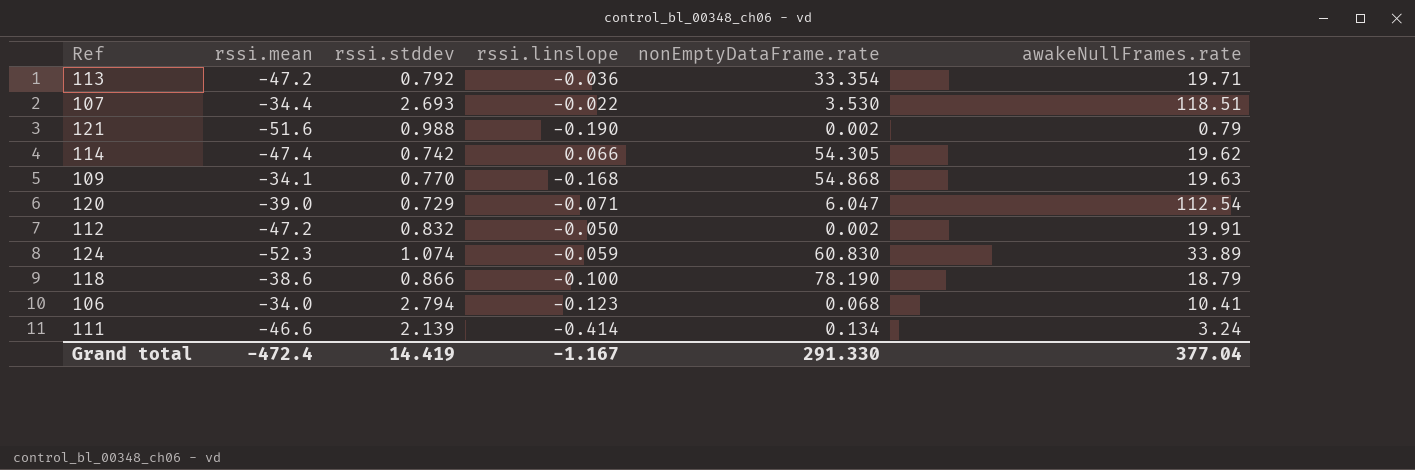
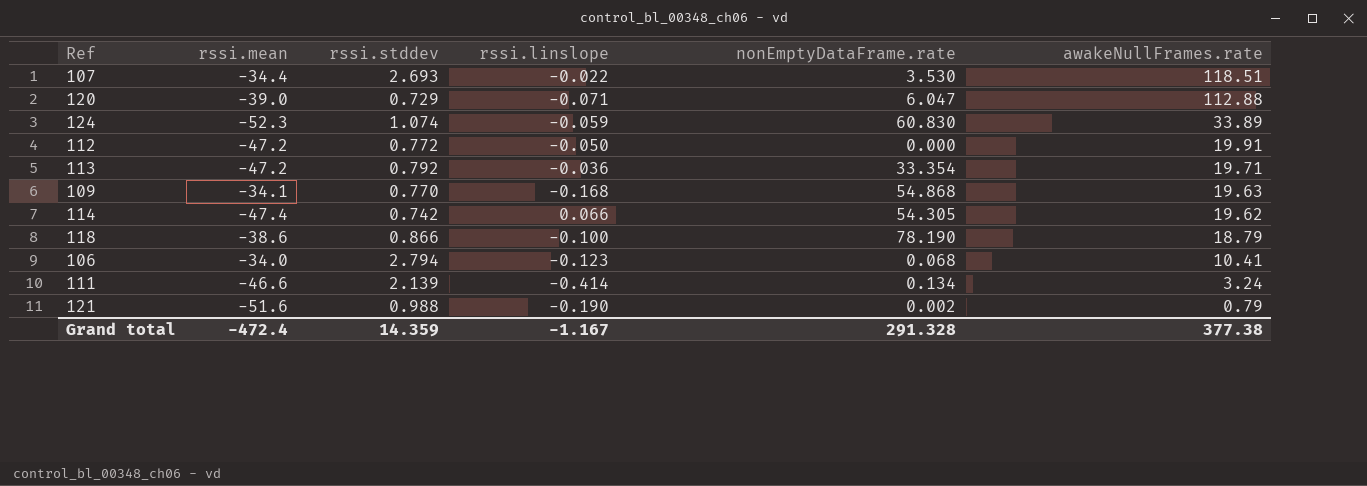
row order: none -> awakeNullFrames.rate descending
120 | awakeNullFrames.rate: 112.54 -> 112.88
112 | rssi.stddev: 0.832 -> 0.772
112 | nonEmptyDataFrame.rate: 0.002 -> 0.000
Grand total | rssi.stddev: 14.419 -> 14.359
Grand total | nonEmptyDataFrame.rate: 291.330 -> 291.328
Grand total | awakeNullFrames.rate: 377.04 -> 377.38

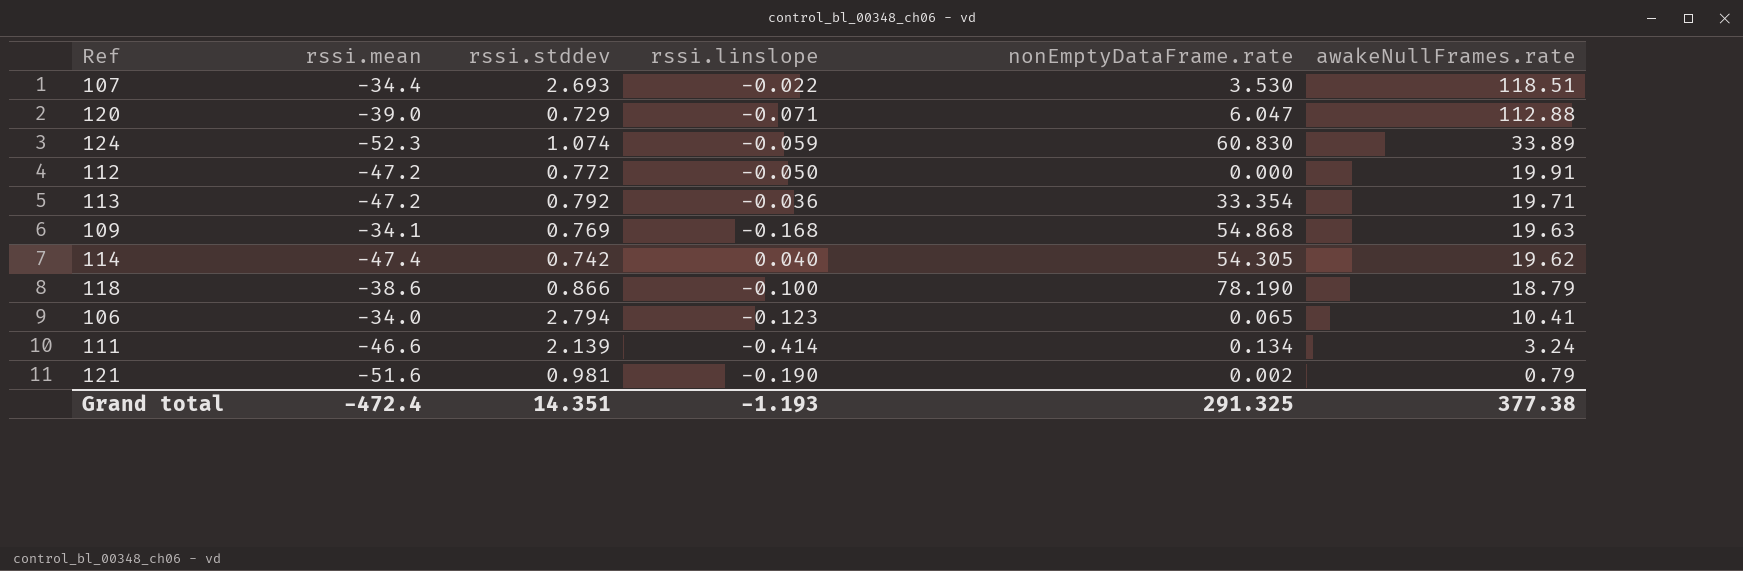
109 | rssi.stddev: 0.770 -> 0.769
114 | rssi.linslope: 0.066 -> 0.040
106 | nonEmptyDataFrame.rate: 0.068 -> 0.065
121 | rssi.stddev: 0.988 -> 0.981
Grand total | rssi.stddev: 14.359 -> 14.351
Grand total | rssi.linslope: -1.167 -> -1.193
Grand total | nonEmptyDataFrame.rate: 291.328 -> 291.325

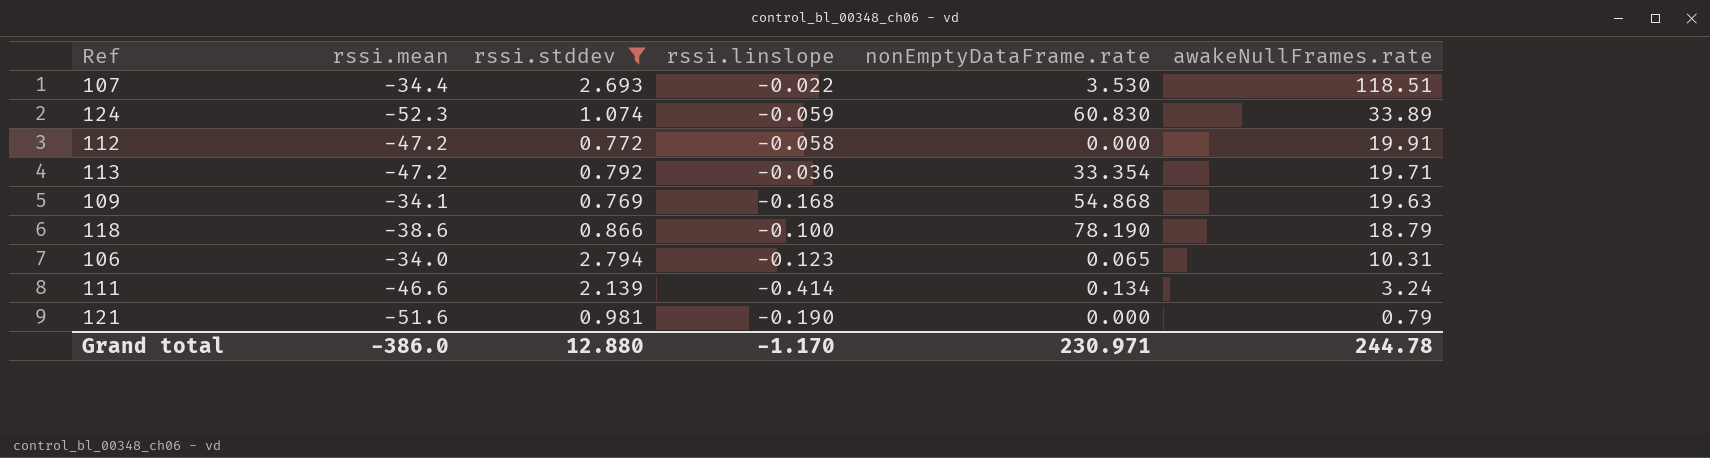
filter: none -> rssi.stddev >= 0.769
112 | rssi.linslope: -0.050 -> -0.058
106 | awakeNullFrames.rate: 10.41 -> 10.31
121 | nonEmptyDataFrame.rate: 0.002 -> 0.000
Grand total | rssi.mean: -472.4 -> -386.0
Grand total | rssi.stddev: 14.351 -> 12.880
Grand total | rssi.linslope: -1.193 -> -1.170
Grand total | nonEmptyDataFrame.rate: 291.325 -> 230.971
Grand total | awakeNullFrames.rate: 377.38 -> 244.78

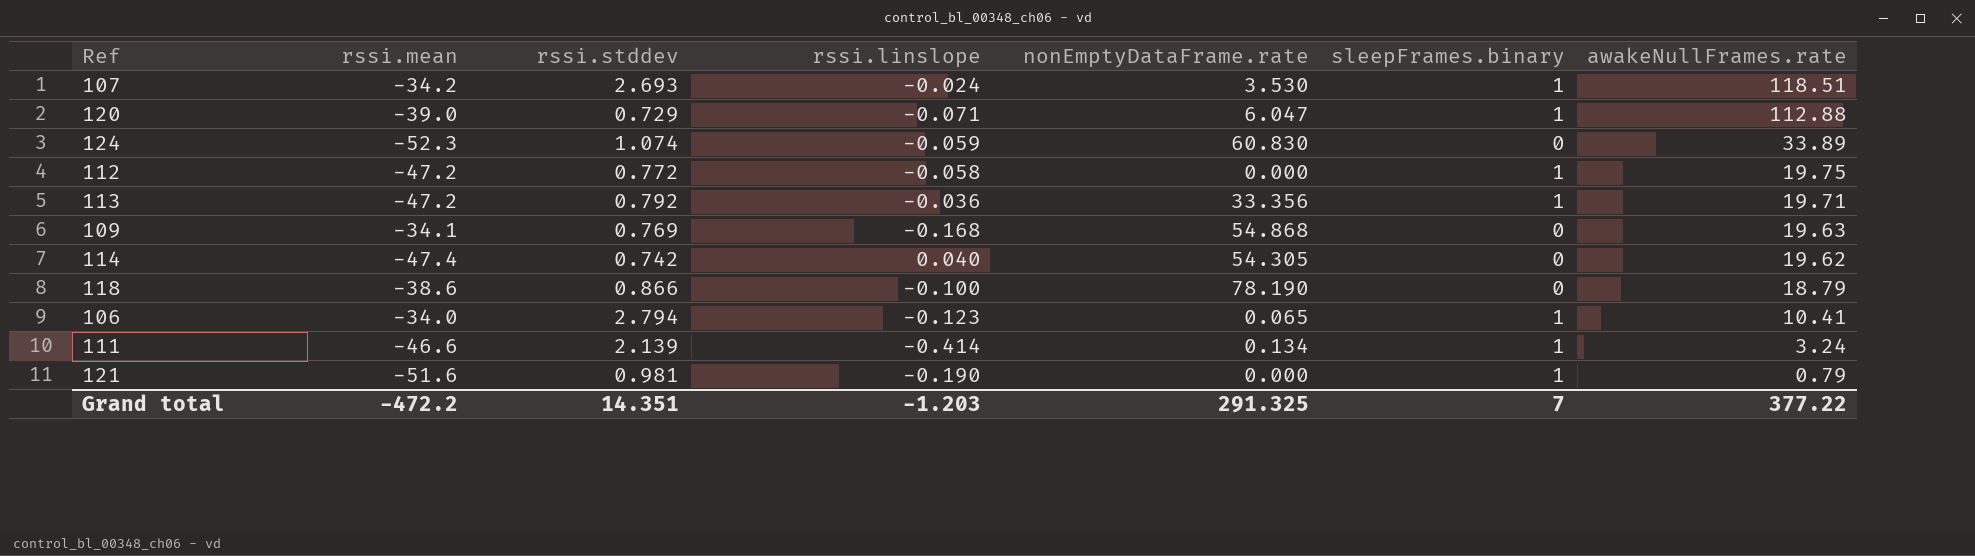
filter: rssi.stddev >= 0.769 -> none
column sleepFrames.binary | position: none -> 6
107 | rssi.mean: -34.4 -> -34.2
107 | rssi.linslope: -0.022 -> -0.024
112 | awakeNullFrames.rate: 19.91 -> 19.75
113 | nonEmptyDataFrame.rate: 33.354 -> 33.356
106 | awakeNullFrames.rate: 10.31 -> 10.41
Grand total | rssi.mean: -386.0 -> -472.2
Grand total | rssi.stddev: 12.880 -> 14.351
Grand total | rssi.linslope: -1.170 -> -1.203
Grand total | nonEmptyDataFrame.rate: 230.971 -> 291.325
Grand total | awakeNullFrames.rate: 244.78 -> 377.22

